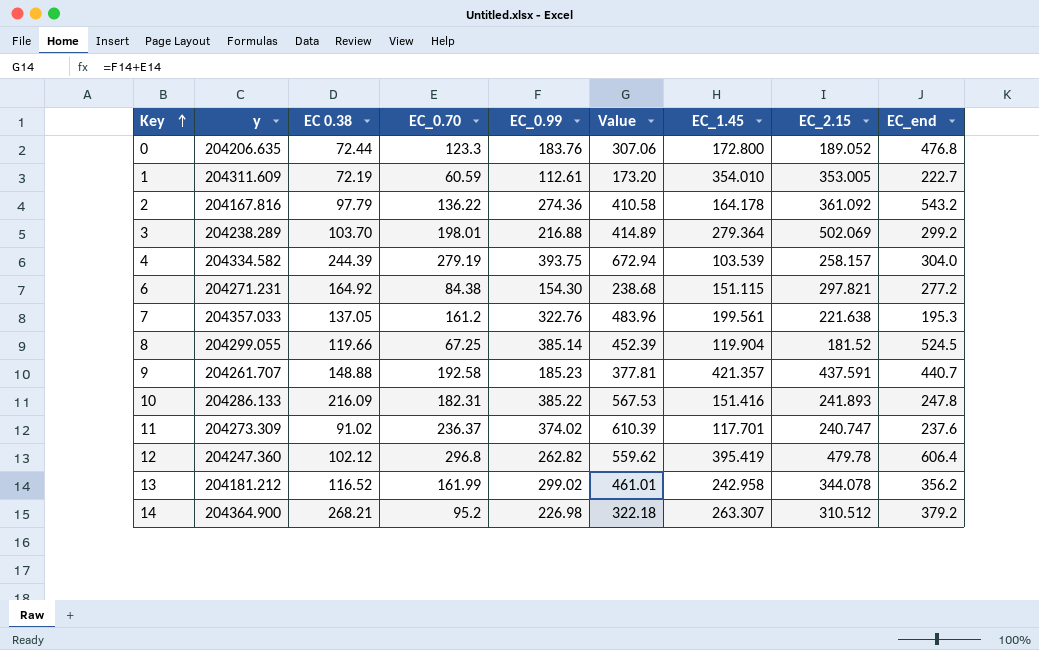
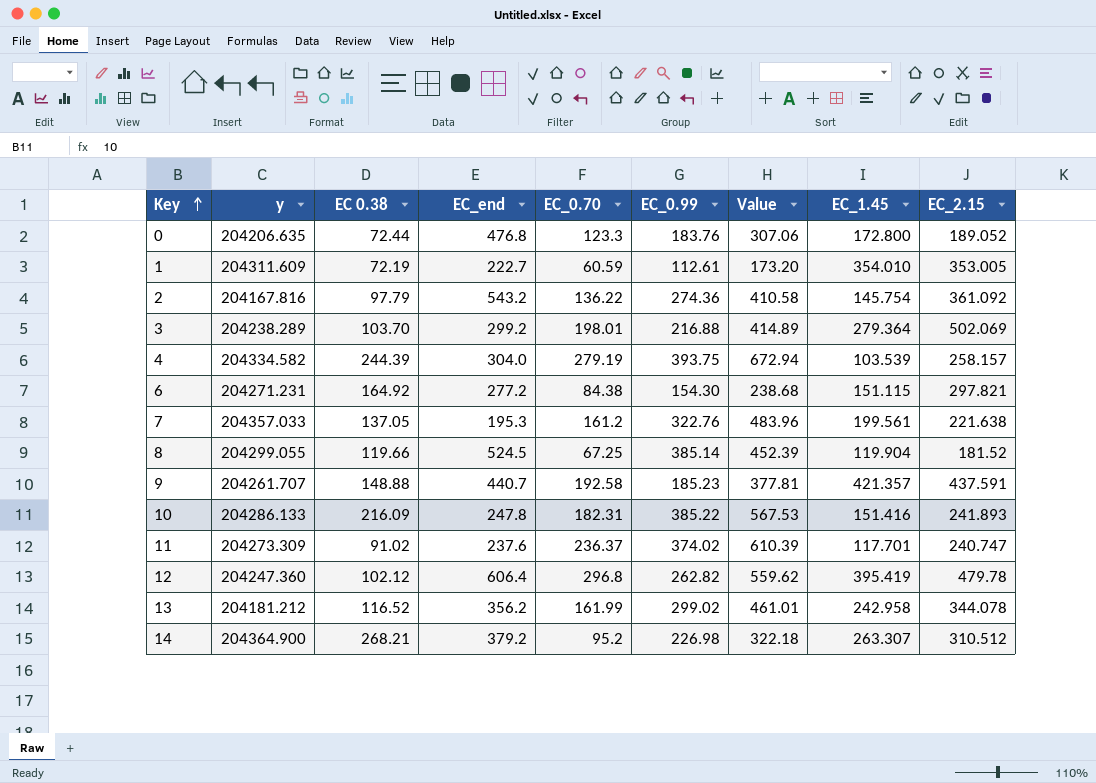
column EC_end | position: 9 -> 4
2 | EC_1.45: 164.178 -> 145.754

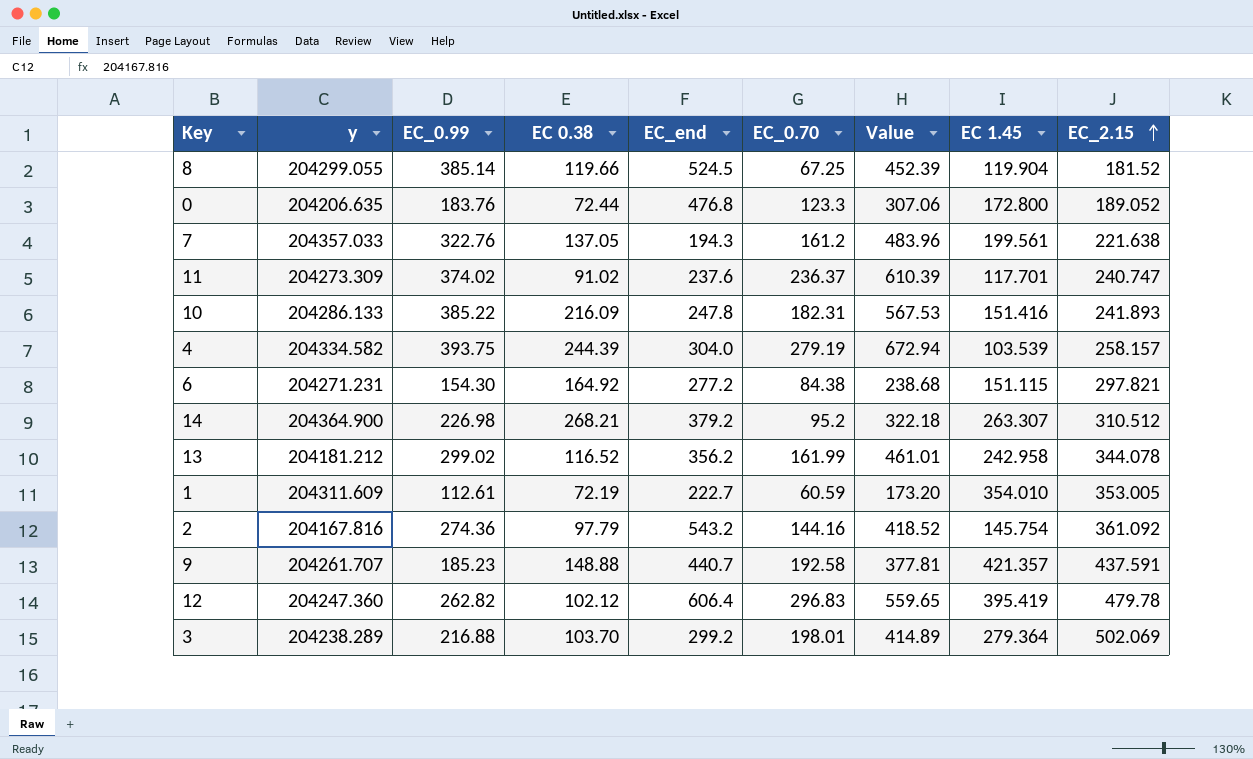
row order: Key ascending -> EC_2.15 ascending
column EC_0.99 | position: 6 -> 3
column name: EC_1.45 -> EC 1.45
7 | EC_end: 195.3 -> 194.3
2 | EC_0.70: 136.22 -> 144.16
2 | Value: 410.58 -> 418.52
12 | EC_0.70: 296.8 -> 296.83
12 | Value: 559.62 -> 559.65

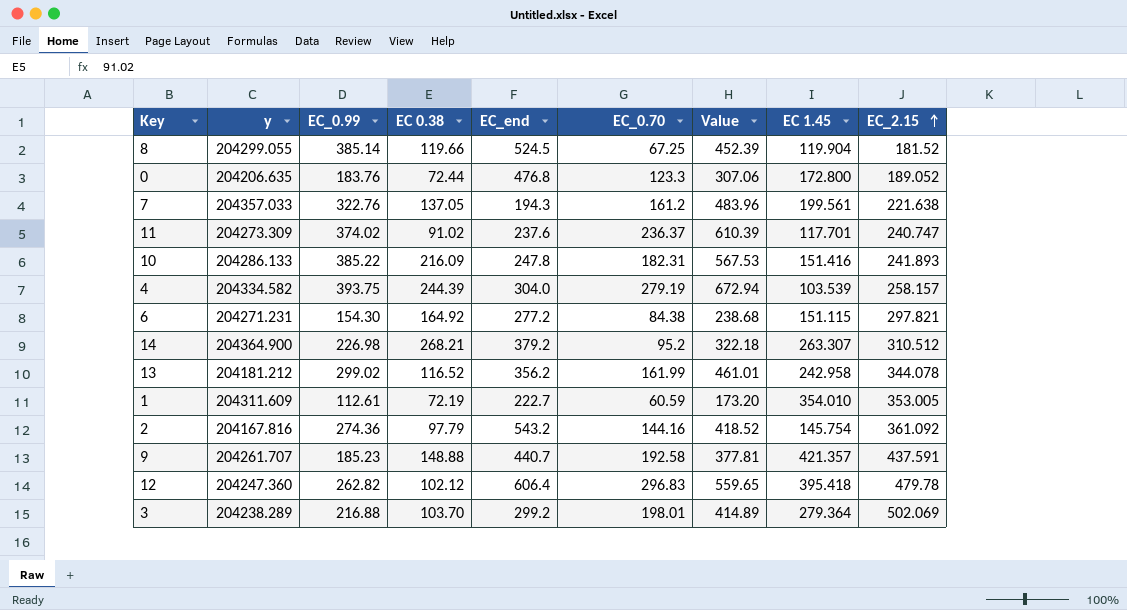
12 | EC 1.45: 395.419 -> 395.418

